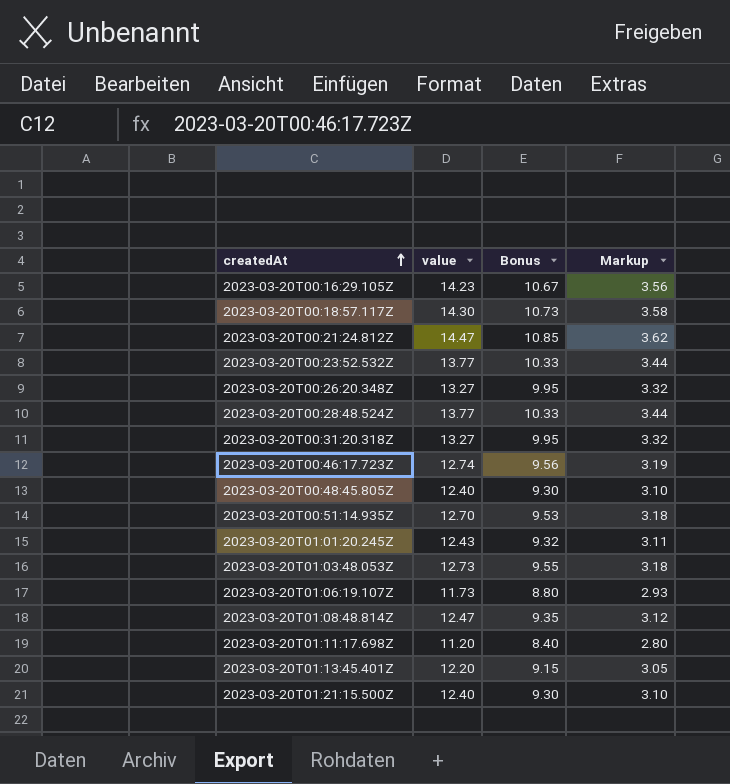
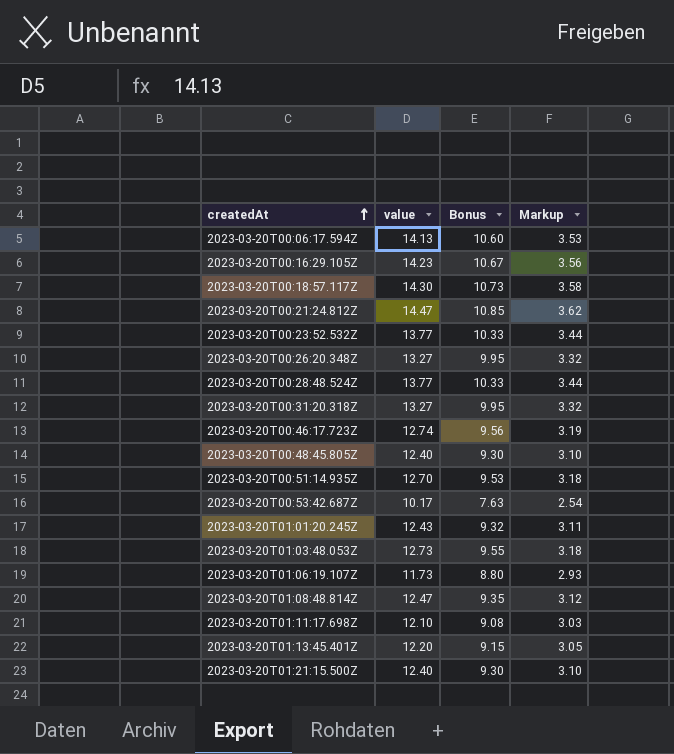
row 2023-03-20T00:06:17.594Z: none -> 14.13 | 10.60 | 3.53
row 2023-03-20T00:53:42.687Z: none -> 10.17 | 7.63 | 2.54
2023-03-20T01:11:17.698Z | value: 11.20 -> 12.10
2023-03-20T01:11:17.698Z | Bonus: 8.40 -> 9.08
2023-03-20T01:11:17.698Z | Markup: 2.80 -> 3.03

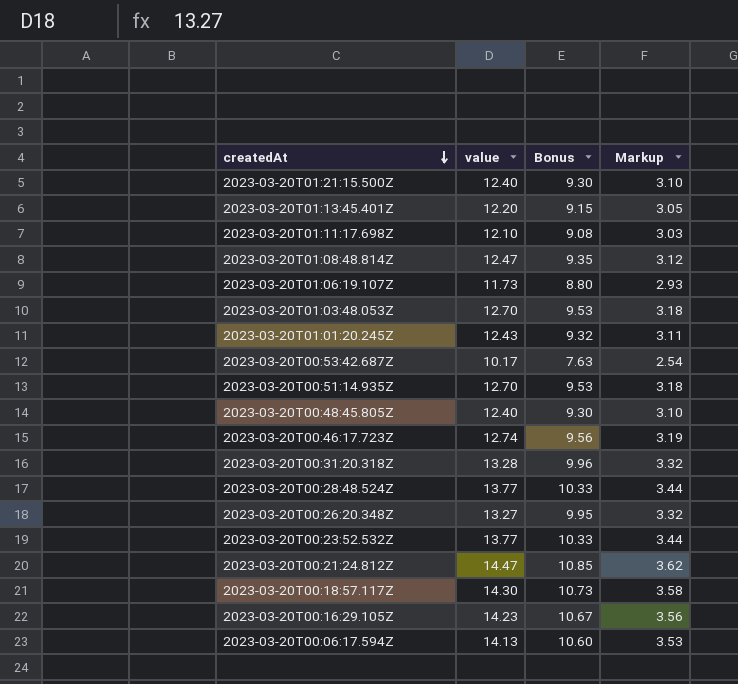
row order: createdAt ascending -> createdAt descending
2023-03-20T01:03:48.053Z | value: 12.73 -> 12.70
2023-03-20T01:03:48.053Z | Bonus: 9.55 -> 9.53
2023-03-20T00:31:20.318Z | value: 13.27 -> 13.28
2023-03-20T00:31:20.318Z | Bonus: 9.95 -> 9.96

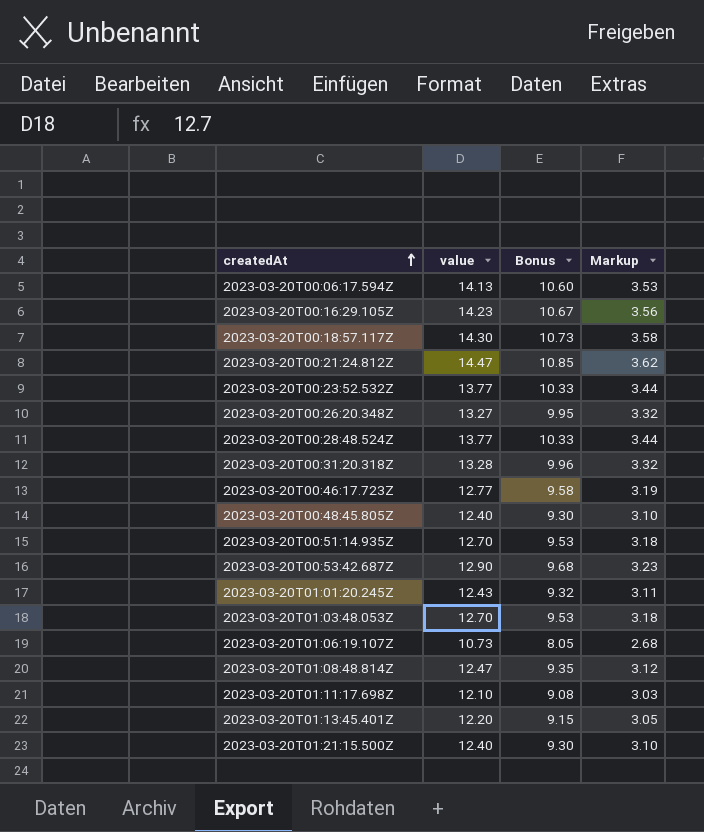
row order: createdAt descending -> createdAt ascending
2023-03-20T00:46:17.723Z | value: 12.74 -> 12.77
2023-03-20T00:46:17.723Z | Bonus: 9.56 -> 9.58
2023-03-20T00:53:42.687Z | value: 10.17 -> 12.90
2023-03-20T00:53:42.687Z | Bonus: 7.63 -> 9.68
2023-03-20T00:53:42.687Z | Markup: 2.54 -> 3.23
2023-03-20T01:06:19.107Z | value: 11.73 -> 10.73
2023-03-20T01:06:19.107Z | Bonus: 8.80 -> 8.05
2023-03-20T01:06:19.107Z | Markup: 2.93 -> 2.68

